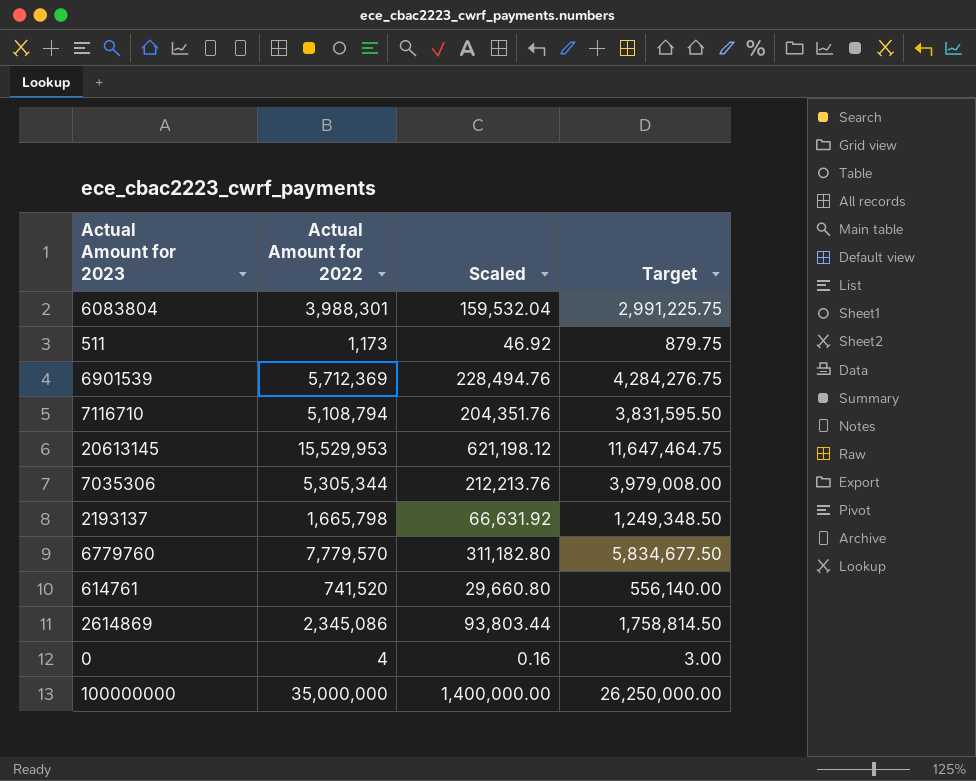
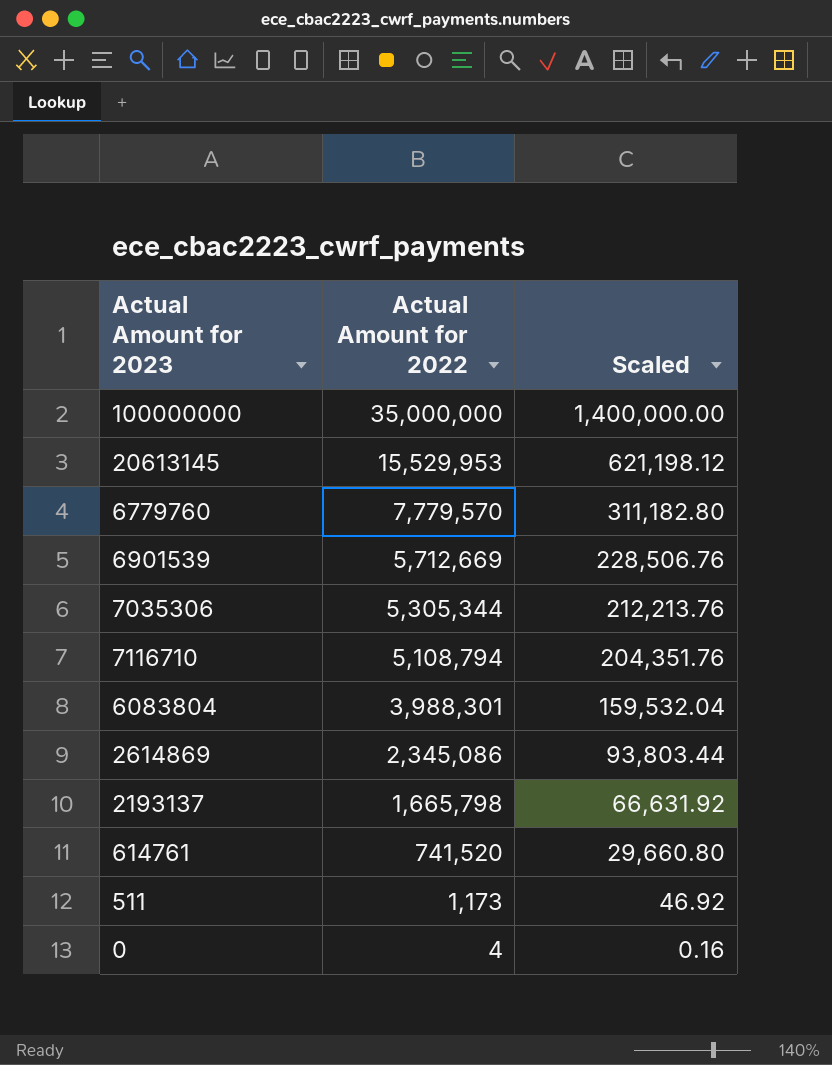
row order: none -> Actual Amount for 2022 descending
column Target | formula: [Actual Amount for 2022] * 0.75 -> none
6901539 | Actual Amount for 2022: 5,712,369 -> 5,712,669
6901539 | Scaled: 228,494.76 -> 228,506.76

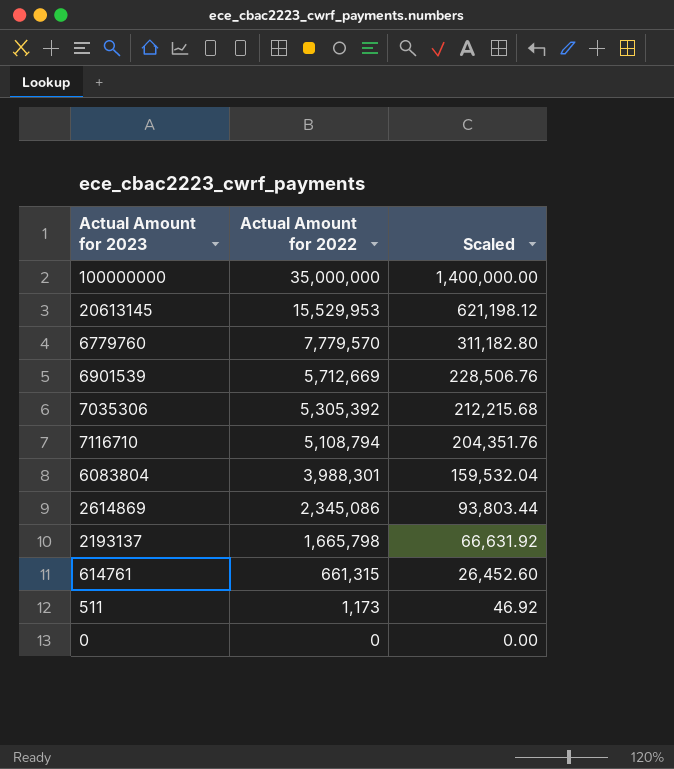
7035306 | Actual Amount for 2022: 5,305,344 -> 5,305,392
7035306 | Scaled: 212,213.76 -> 212,215.68
614761 | Actual Amount for 2022: 741,520 -> 661,315
614761 | Scaled: 29,660.80 -> 26,452.60
0 | Actual Amount for 2022: 4 -> 0
0 | Scaled: 0.16 -> 0.00

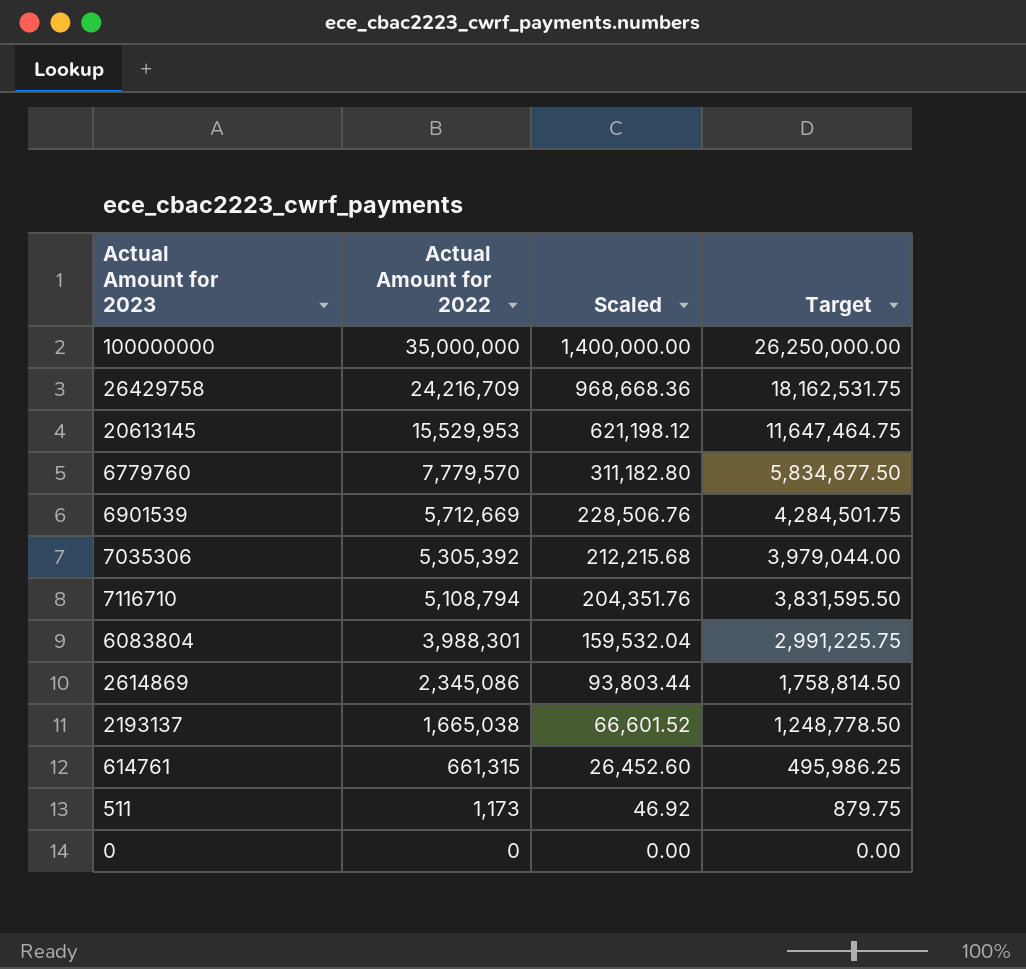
column Target | formula: none -> [Actual Amount for 2022] * 0.75
row 26429758: none -> 24,216,709 | 968,668.36 | 18,162,531.75
2193137 | Actual Amount for 2022: 1,665,798 -> 1,665,038
2193137 | Scaled: 66,631.92 -> 66,601.52

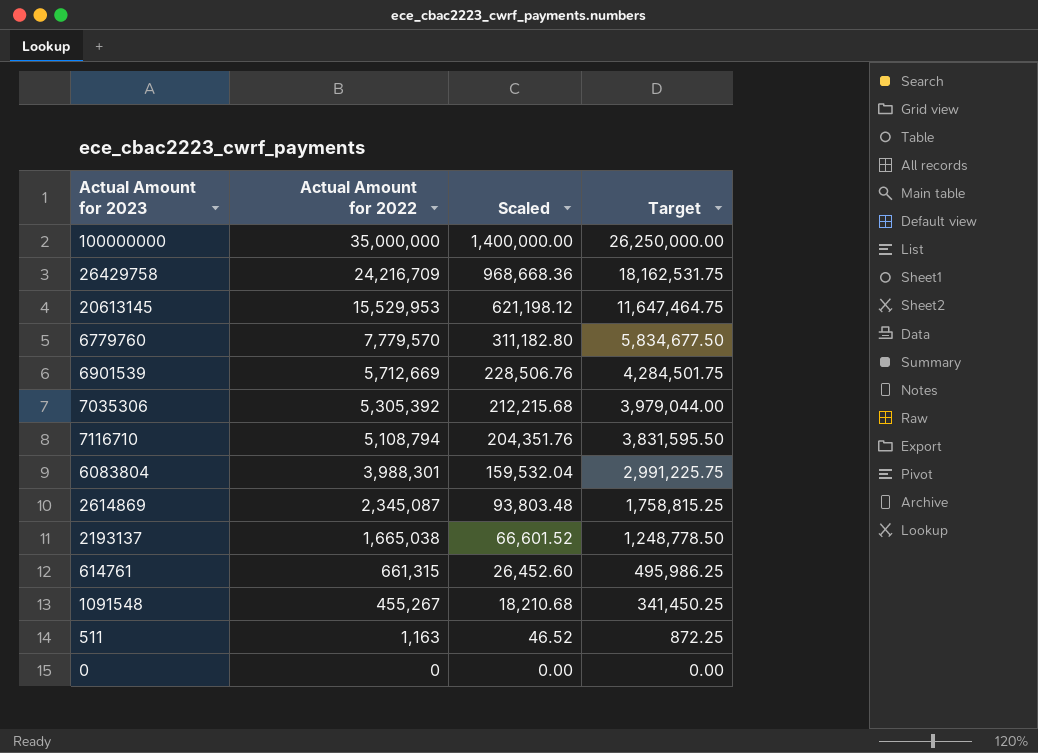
2614869 | Actual Amount for 2022: 2,345,086 -> 2,345,087
2614869 | Scaled: 93,803.44 -> 93,803.48
2614869 | Target: 1,758,814.50 -> 1,758,815.25
row 1091548: none -> 455,267 | 18,210.68 | 341,450.25
511 | Actual Amount for 2022: 1,173 -> 1,163
511 | Scaled: 46.92 -> 46.52
511 | Target: 879.75 -> 872.25

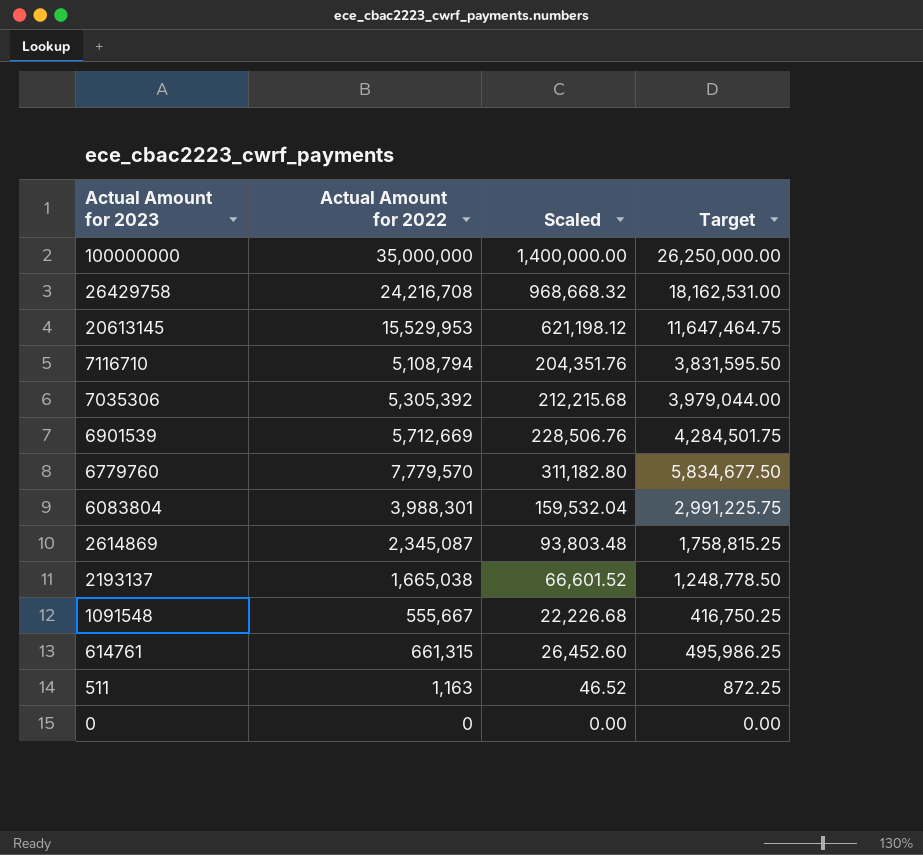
row order: Actual Amount for 2022 descending -> Actual Amount for 2023 descending
26429758 | Actual Amount for 2022: 24,216,709 -> 24,216,708
26429758 | Scaled: 968,668.36 -> 968,668.32
26429758 | Target: 18,162,531.75 -> 18,162,531.00
1091548 | Actual Amount for 2022: 455,267 -> 555,667
1091548 | Scaled: 18,210.68 -> 22,226.68
1091548 | Target: 341,450.25 -> 416,750.25

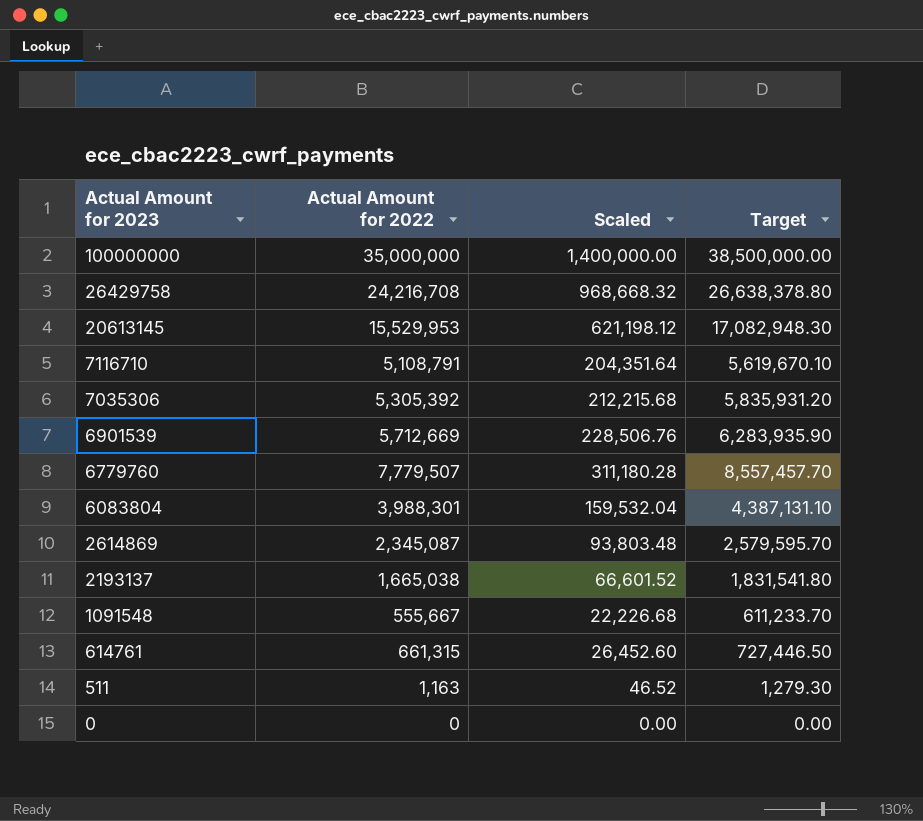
column Target | formula: [Actual Amount for 2022] * 0.75 -> [Actual Amount for 2022] * 1.1
7116710 | Actual Amount for 2022: 5,108,794 -> 5,108,791
7116710 | Scaled: 204,351.76 -> 204,351.64
6779760 | Actual Amount for 2022: 7,779,570 -> 7,779,507
6779760 | Scaled: 311,182.80 -> 311,180.28

